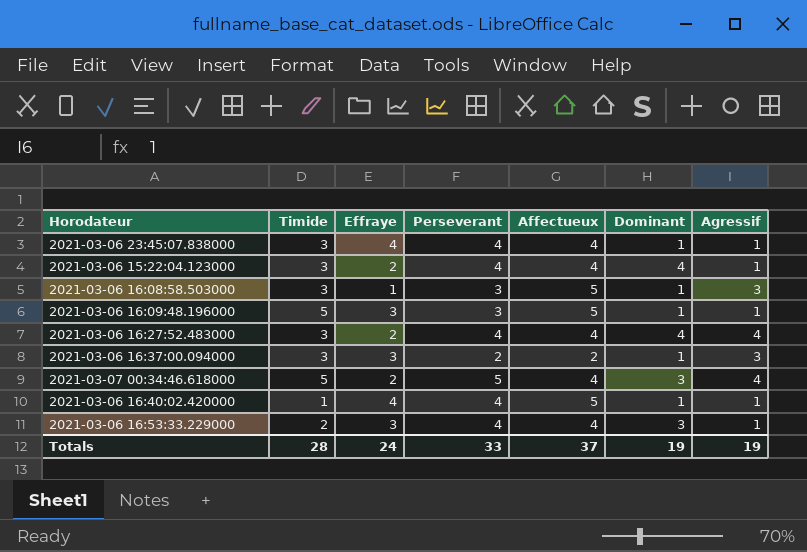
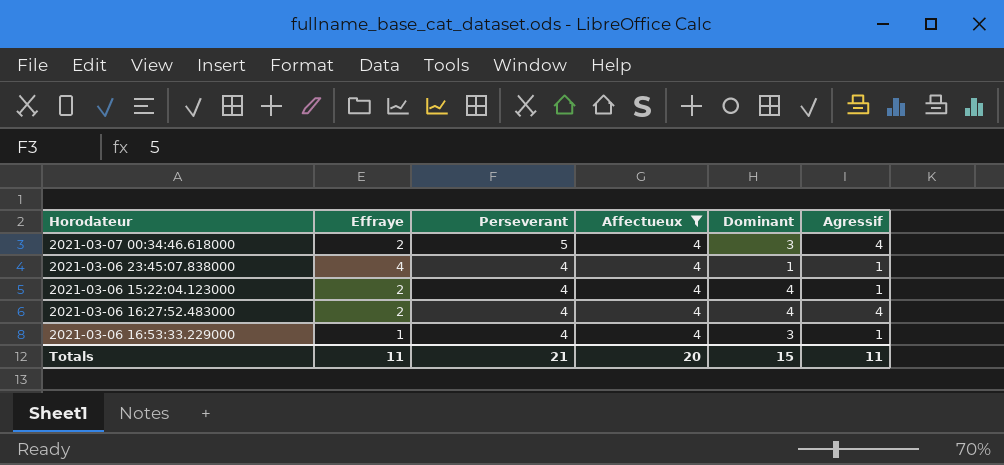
filter: none -> Affectueux = 4
row order: none -> Perseverant descending
column Timide | position: 2 -> none
2021-03-06 16:53:33.229000 | Effraye: 3 -> 1
Totals | Effraye: 24 -> 11
Totals | Perseverant: 33 -> 21
Totals | Affectueux: 37 -> 20
Totals | Dominant: 19 -> 15
Totals | Agressif: 19 -> 11

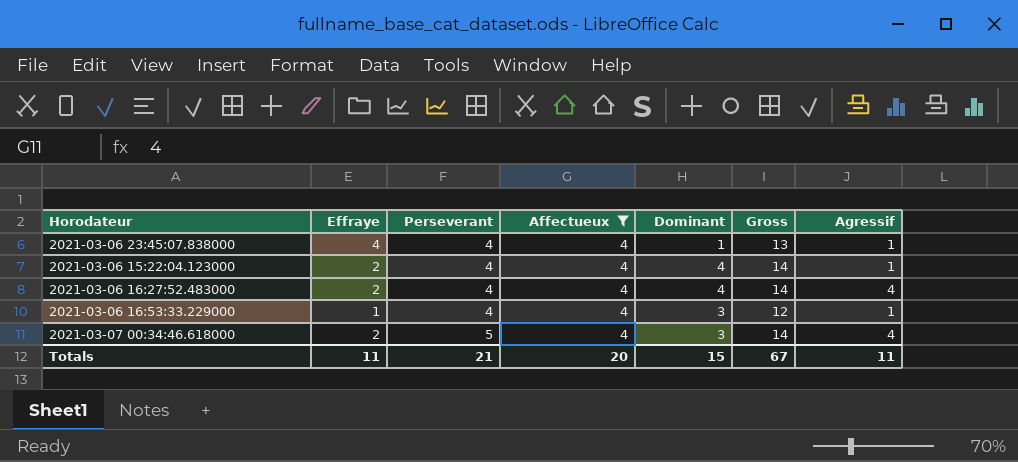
row order: Perseverant descending -> Perseverant ascending
column Gross | formula: none -> [Effraye] + [Perseverant] + [Affectueux] + [Dominant]

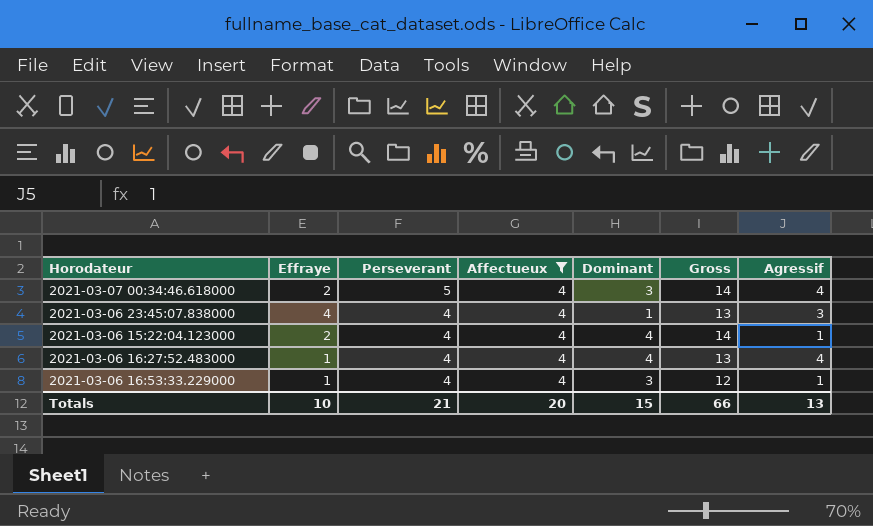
row order: Perseverant ascending -> Perseverant descending
2021-03-06 23:45:07.838000 | Agressif: 1 -> 3
2021-03-06 16:27:52.483000 | Effraye: 2 -> 1
2021-03-06 16:27:52.483000 | Gross: 14 -> 13
Totals | Effraye: 11 -> 10
Totals | Gross: 67 -> 66
Totals | Agressif: 11 -> 13

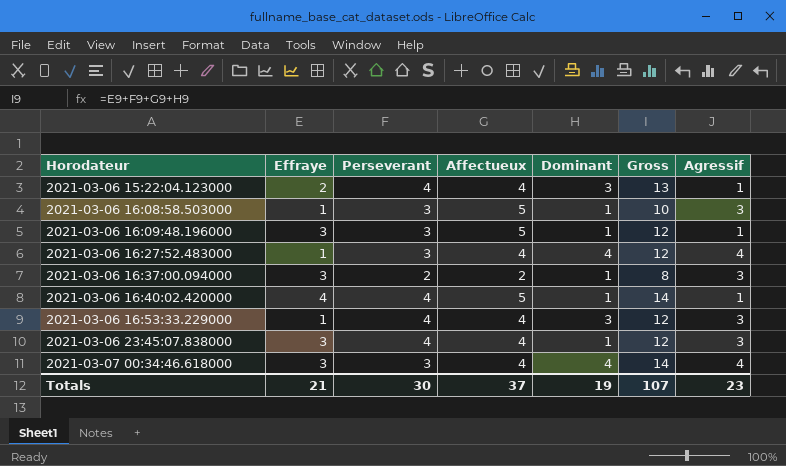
filter: Affectueux = 4 -> none
row order: Perseverant descending -> Horodateur ascending
2021-03-06 15:22:04.123000 | Dominant: 4 -> 3
2021-03-06 15:22:04.123000 | Gross: 14 -> 13
2021-03-06 16:27:52.483000 | Perseverant: 4 -> 3
2021-03-06 16:27:52.483000 | Gross: 13 -> 12
2021-03-06 16:53:33.229000 | Agressif: 1 -> 3
2021-03-06 23:45:07.838000 | Effraye: 4 -> 3
2021-03-06 23:45:07.838000 | Gross: 13 -> 12
2021-03-07 00:34:46.618000 | Effraye: 2 -> 3
2021-03-07 00:34:46.618000 | Perseverant: 5 -> 3
2021-03-07 00:34:46.618000 | Dominant: 3 -> 4
Totals | Effraye: 10 -> 21
Totals | Perseverant: 21 -> 30
Totals | Affectueux: 20 -> 37
Totals | Dominant: 15 -> 19
Totals | Gross: 66 -> 107
Totals | Agressif: 13 -> 23

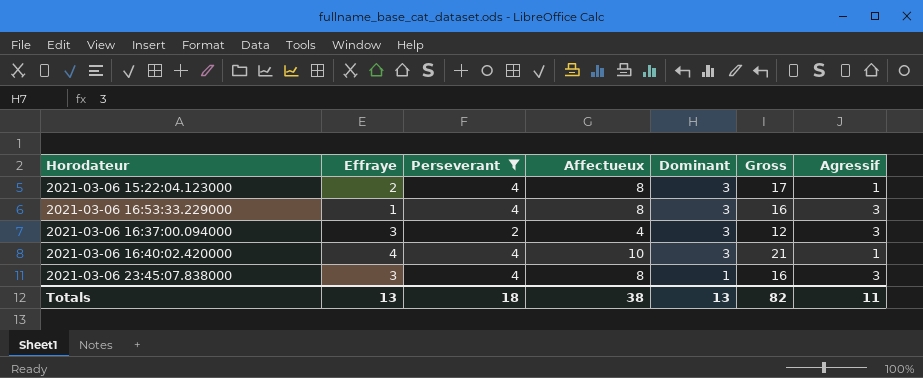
filter: none -> Perseverant != 3
row order: Horodateur ascending -> Dominant descending
2021-03-06 15:22:04.123000 | Affectueux: 4 -> 8
2021-03-06 15:22:04.123000 | Gross: 13 -> 17
2021-03-06 16:53:33.229000 | Affectueux: 4 -> 8
2021-03-06 16:53:33.229000 | Gross: 12 -> 16
2021-03-06 16:37:00.094000 | Affectueux: 2 -> 4
2021-03-06 16:37:00.094000 | Dominant: 1 -> 3
2021-03-06 16:37:00.094000 | Gross: 8 -> 12
2021-03-06 16:40:02.420000 | Affectueux: 5 -> 10
2021-03-06 16:40:02.420000 | Dominant: 1 -> 3
2021-03-06 16:40:02.420000 | Gross: 14 -> 21
2021-03-06 23:45:07.838000 | Affectueux: 4 -> 8
2021-03-06 23:45:07.838000 | Gross: 12 -> 16
Totals | Effraye: 21 -> 13
Totals | Perseverant: 30 -> 18
Totals | Affectueux: 37 -> 38
Totals | Dominant: 19 -> 13
Totals | Gross: 107 -> 82
Totals | Agressif: 23 -> 11

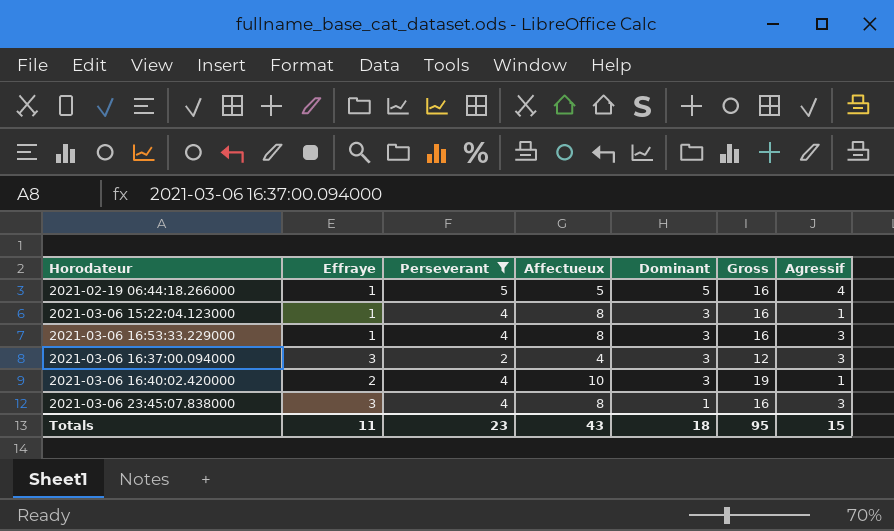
row 2021-02-19 06:44:18.266000: none -> 1 | 5 | 5 | 5 | 16 | 4
2021-03-06 15:22:04.123000 | Effraye: 2 -> 1
2021-03-06 15:22:04.123000 | Gross: 17 -> 16
2021-03-06 16:40:02.420000 | Effraye: 4 -> 2
2021-03-06 16:40:02.420000 | Gross: 21 -> 19
Totals | Effraye: 13 -> 11
Totals | Perseverant: 18 -> 23
Totals | Affectueux: 38 -> 43
Totals | Dominant: 13 -> 18
Totals | Gross: 82 -> 95
Totals | Agressif: 11 -> 15

